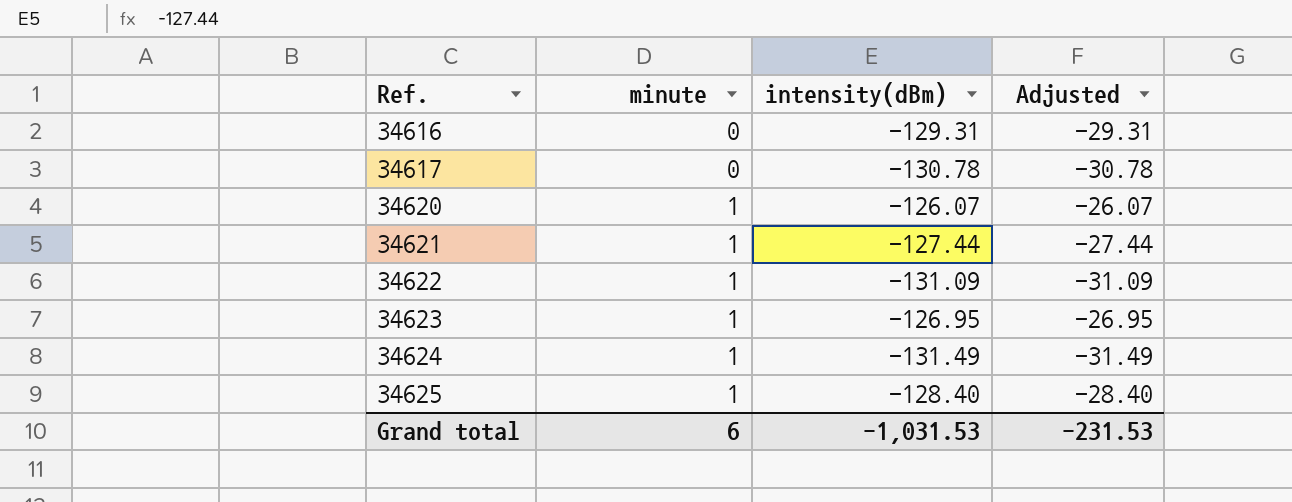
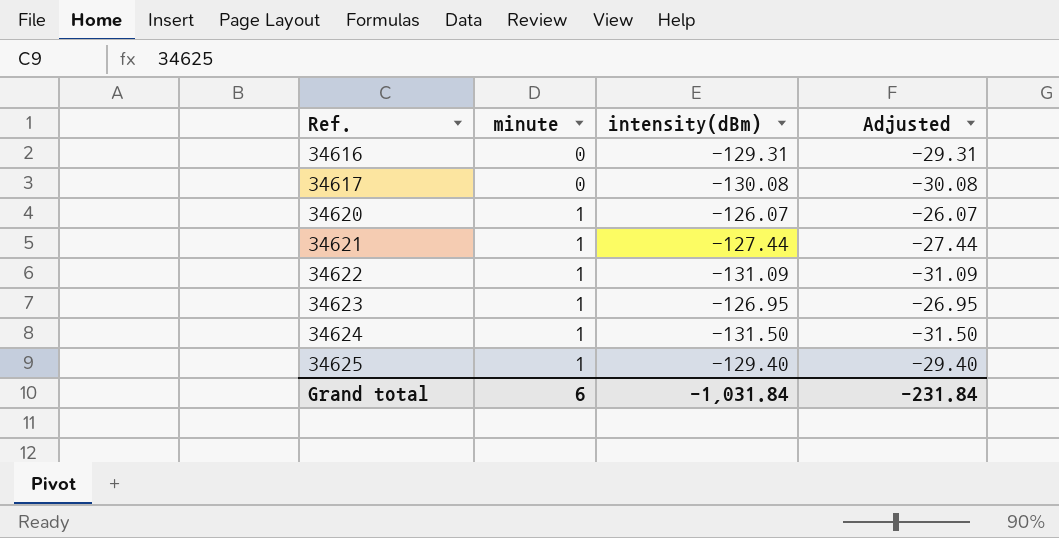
34617 | intensity(dBm): -130.78 -> -130.08
34617 | Adjusted: -30.78 -> -30.08
34624 | intensity(dBm): -131.49 -> -131.50
34624 | Adjusted: -31.49 -> -31.50
34625 | intensity(dBm): -128.40 -> -129.40
34625 | Adjusted: -28.40 -> -29.40
Grand total | intensity(dBm): -1,031.53 -> -1,031.84
Grand total | Adjusted: -231.53 -> -231.84

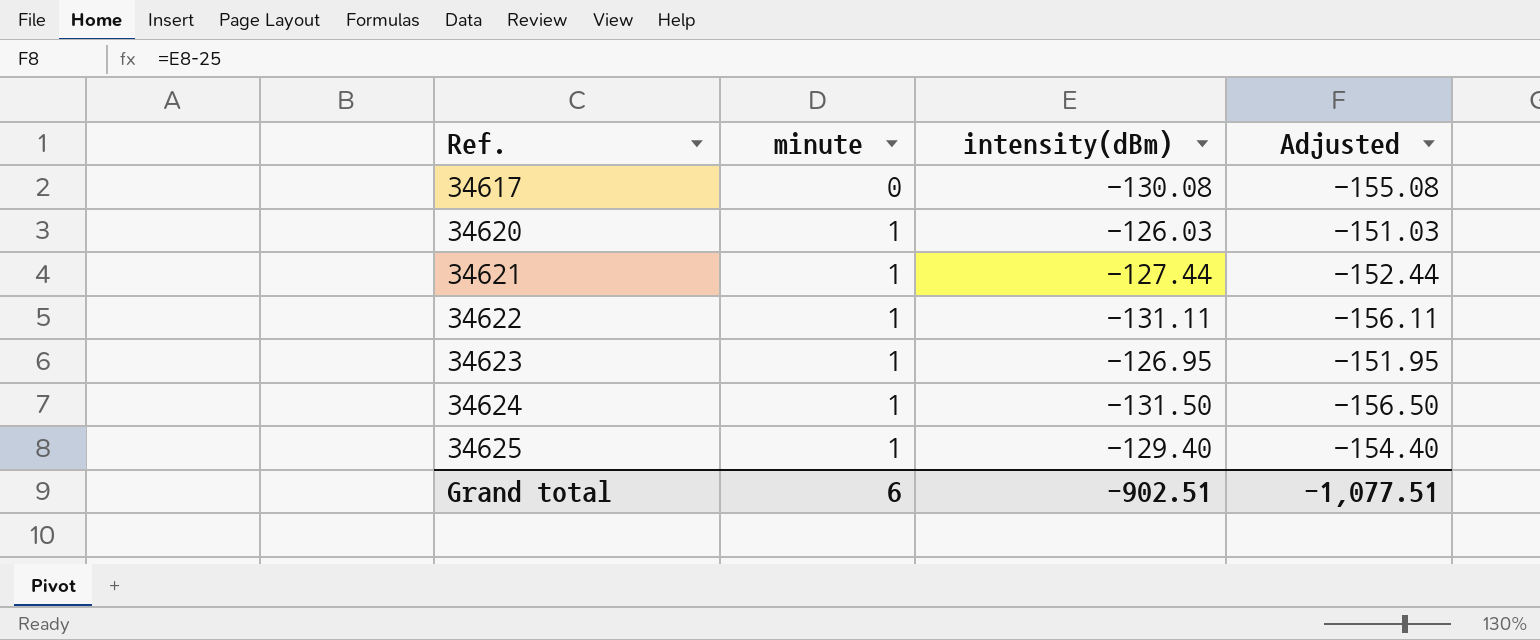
column Adjusted | formula: [intensity(dBm)] + 100 -> [intensity(dBm)] - 25
row 34616: 0 | -129.31 | -29.31 -> none
34620 | intensity(dBm): -126.07 -> -126.03
34622 | intensity(dBm): -131.09 -> -131.11
Grand total | intensity(dBm): -1,031.84 -> -902.51
Grand total | Adjusted: -231.84 -> -1,077.51

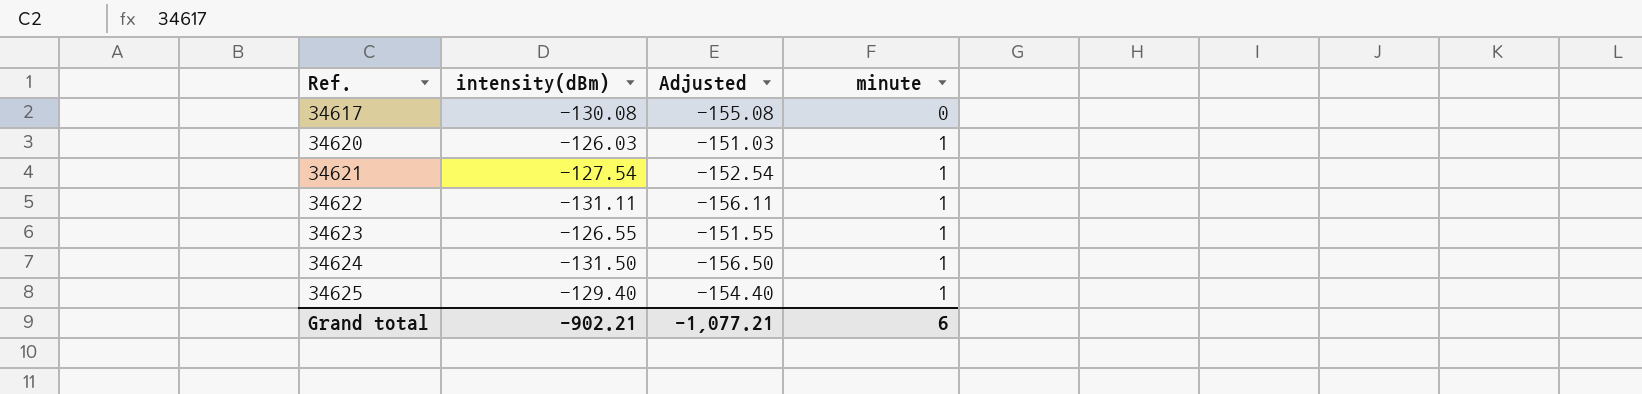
column minute | position: 2 -> 4
34621 | intensity(dBm): -127.44 -> -127.54
34621 | Adjusted: -152.44 -> -152.54
34623 | intensity(dBm): -126.95 -> -126.55
34623 | Adjusted: -151.95 -> -151.55
Grand total | intensity(dBm): -902.51 -> -902.21
Grand total | Adjusted: -1,077.51 -> -1,077.21

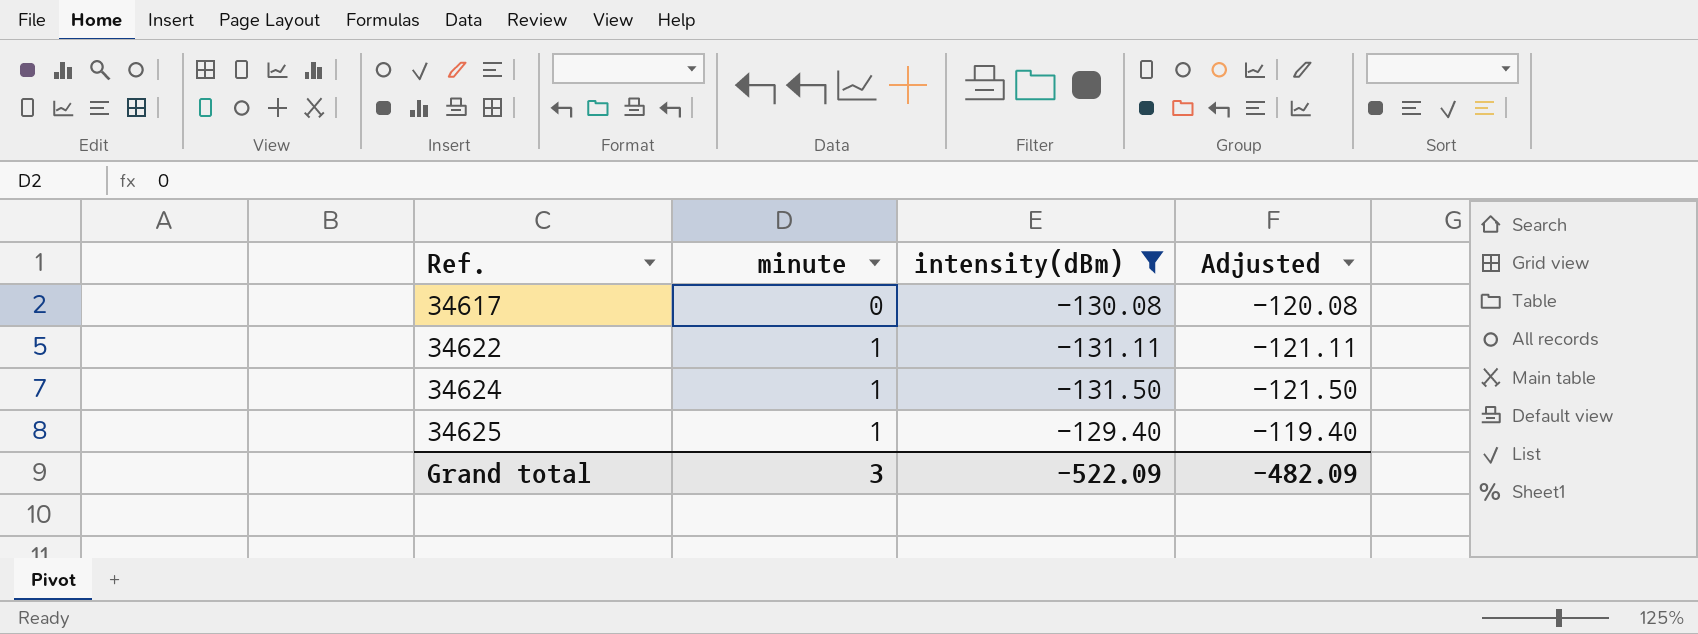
filter: none -> intensity(dBm) <= -129.40
column minute | position: 4 -> 2
column Adjusted | formula: [intensity(dBm)] - 25 -> [intensity(dBm)] + 10
Grand total | minute: 6 -> 3
Grand total | intensity(dBm): -902.21 -> -522.09
Grand total | Adjusted: -1,077.21 -> -482.09

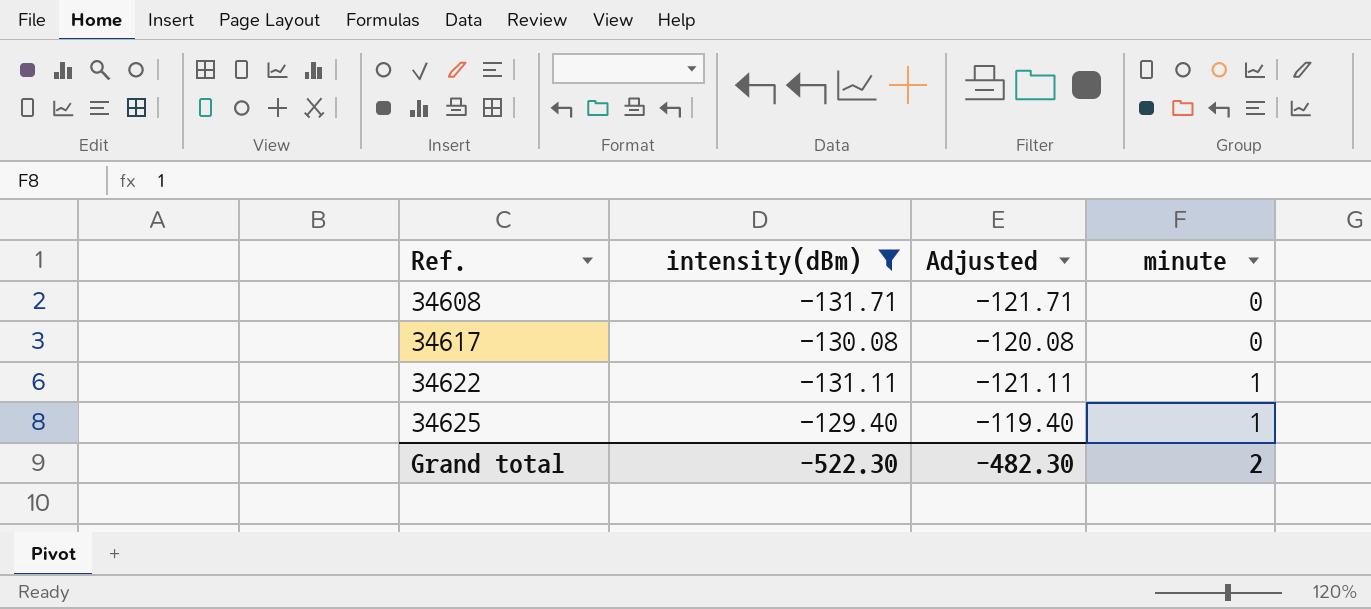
column minute | position: 2 -> 4
row 34624: 1 | -131.50 | -121.50 -> none
row 34608: none -> -131.71 | -121.71 | 0
Grand total | intensity(dBm): -522.09 -> -522.30
Grand total | Adjusted: -482.09 -> -482.30
Grand total | minute: 3 -> 2

